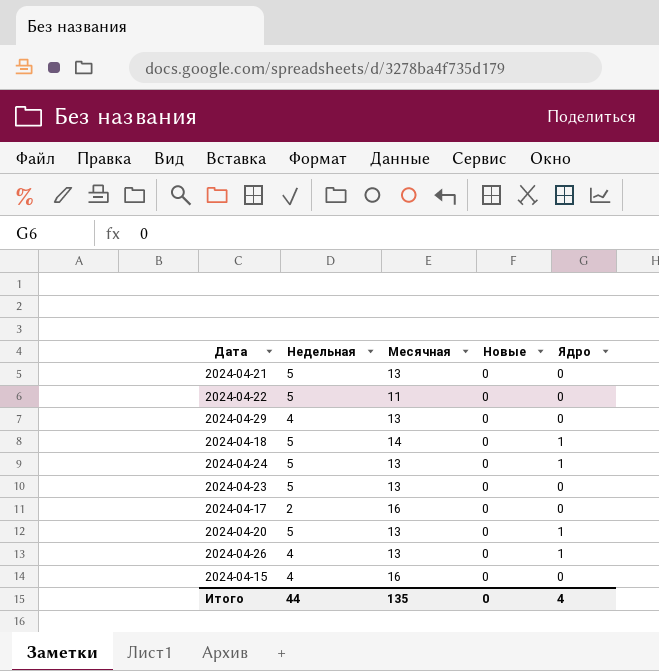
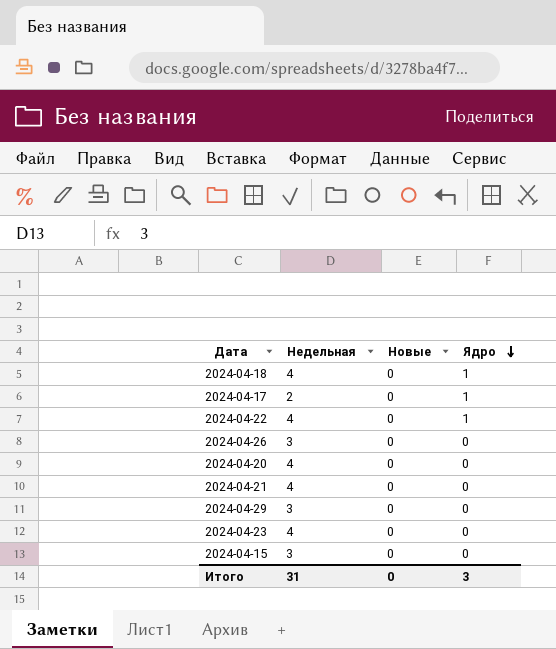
row order: none -> Ядро descending
column Месячная | position: 3 -> none
row 2024-04-24: 5 | 13 | 0 | 1 -> none
2024-04-18 | Недельная: 5 -> 4
2024-04-17 | Ядро: 0 -> 1
2024-04-22 | Недельная: 5 -> 4
2024-04-22 | Ядро: 0 -> 1
2024-04-26 | Недельная: 4 -> 3
2024-04-26 | Ядро: 1 -> 0
2024-04-20 | Недельная: 5 -> 4
2024-04-20 | Ядро: 1 -> 0
2024-04-21 | Недельная: 5 -> 4
2024-04-29 | Недельная: 4 -> 3
2024-04-23 | Недельная: 5 -> 4
2024-04-15 | Недельная: 4 -> 3
Итого | Недельная: 44 -> 31
Итого | Ядро: 4 -> 3

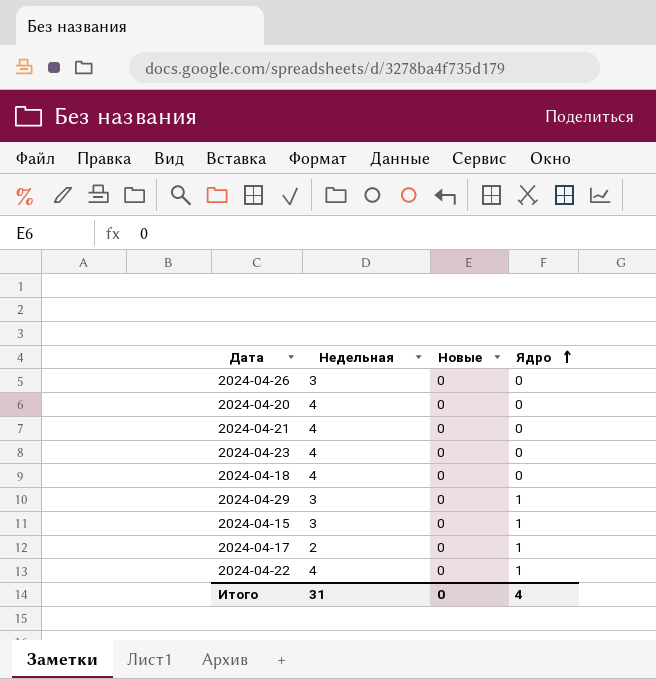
row order: Ядро descending -> Ядро ascending
2024-04-18 | Ядро: 1 -> 0
2024-04-29 | Ядро: 0 -> 1
2024-04-15 | Ядро: 0 -> 1
Итого | Ядро: 3 -> 4

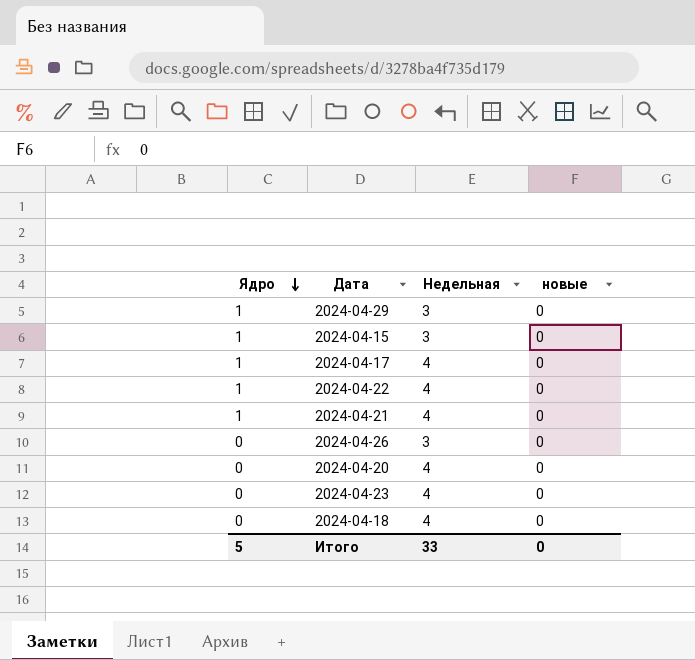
row order: Ядро ascending -> Ядро descending
column Ядро | position: 4 -> 1
column name: Новые -> новые
2024-04-17 | Недельная: 2 -> 4
2024-04-21 | Ядро: 0 -> 1
Итого | Ядро: 4 -> 5
Итого | Недельная: 31 -> 33

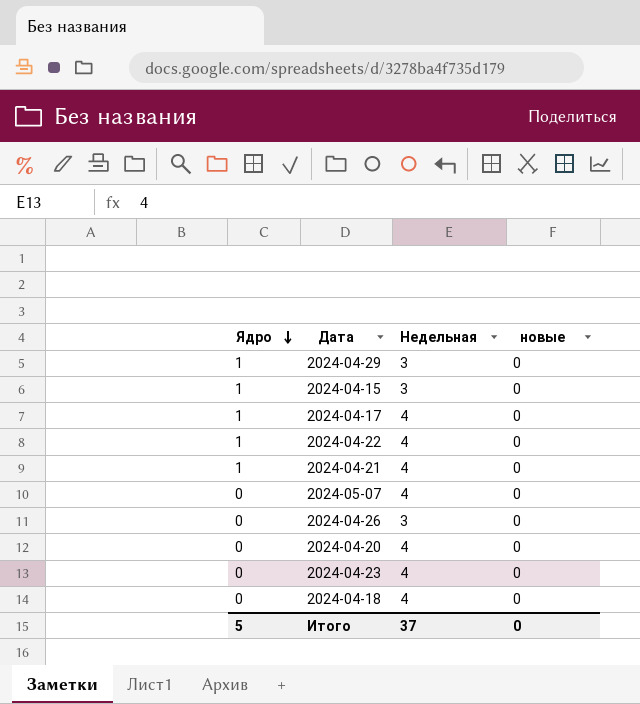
row 2024-05-07: none -> 0 | 4 | 0
Итого | Недельная: 33 -> 37

